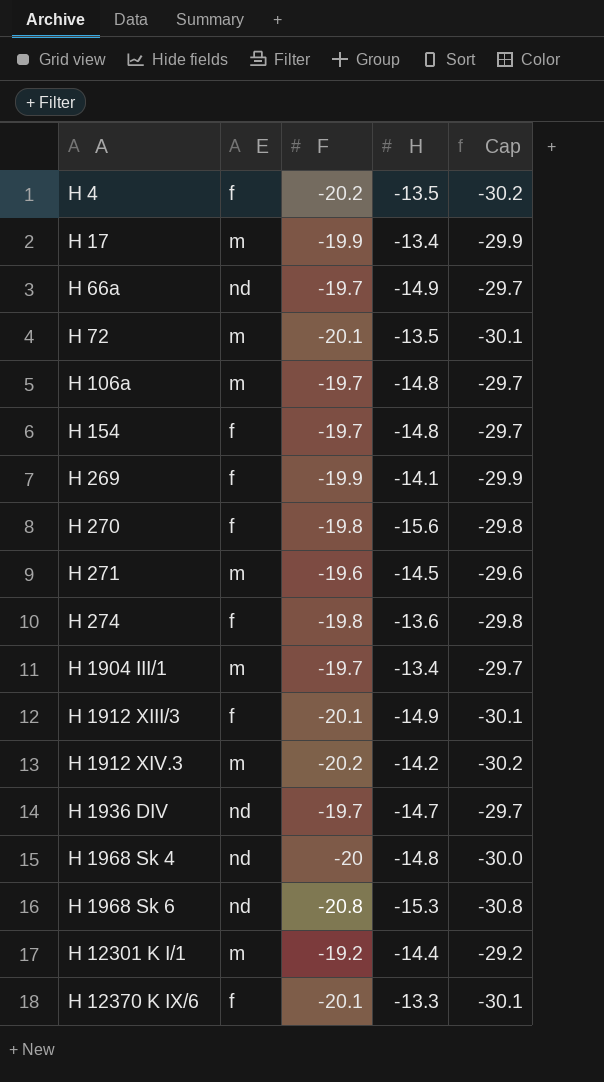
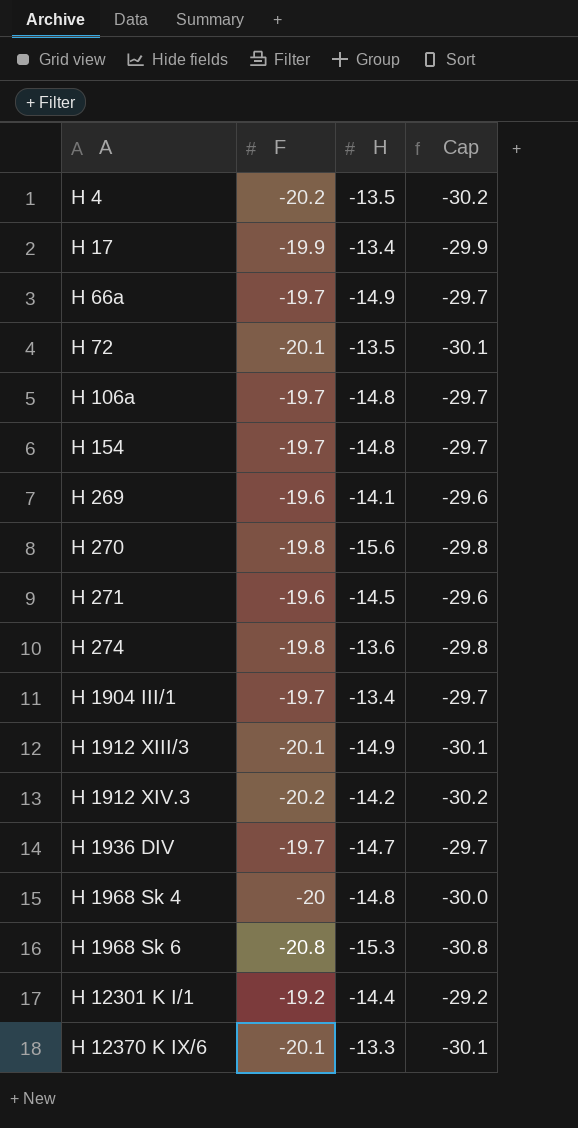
column E | position: 2 -> none
H 269 | F: -19.9 -> -19.6
H 269 | Cap: -29.9 -> -29.6

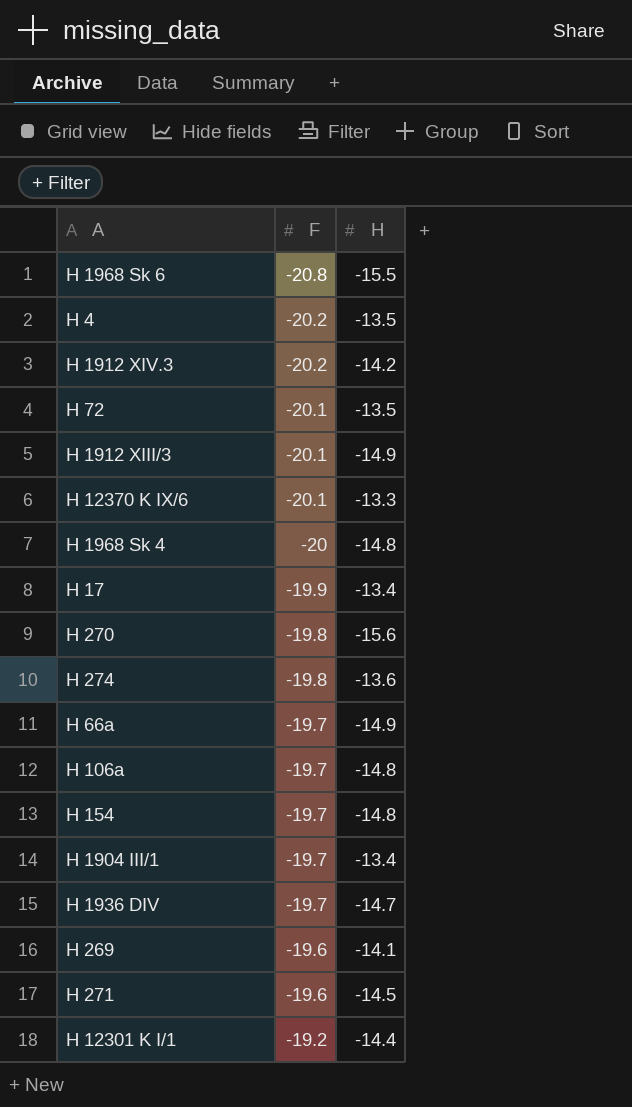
row order: A ascending -> F ascending
column Cap | formula: [F] - 10 -> none
H 1968 Sk 6 | H: -15.3 -> -15.5

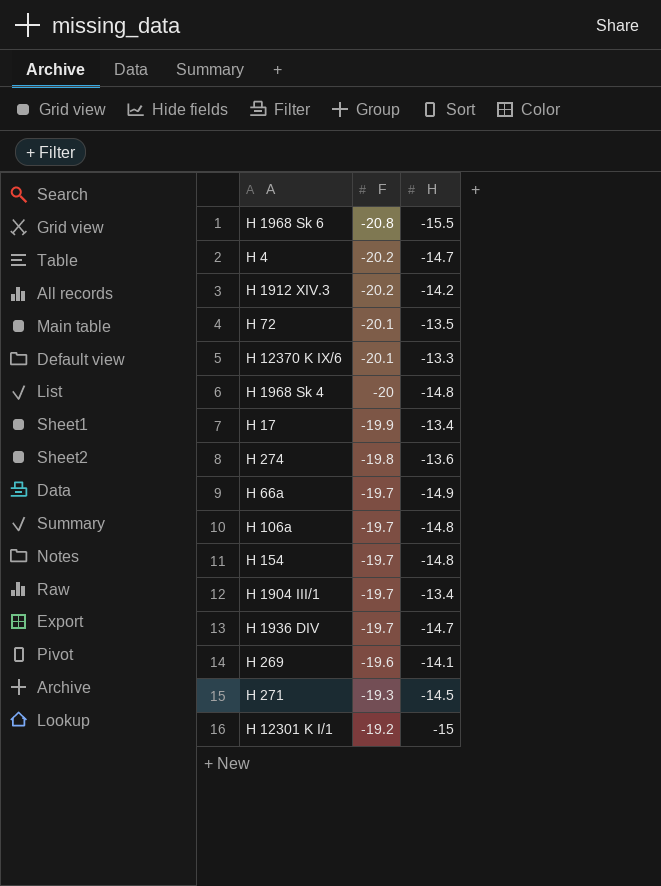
row H 1912 XIII/3: -20.1 | -14.9 -> none
row H 270: -19.8 | -15.6 -> none
H 4 | H: -13.5 -> -14.7
H 271 | F: -19.6 -> -19.3
H 12301 K I/1 | H: -14.4 -> -15

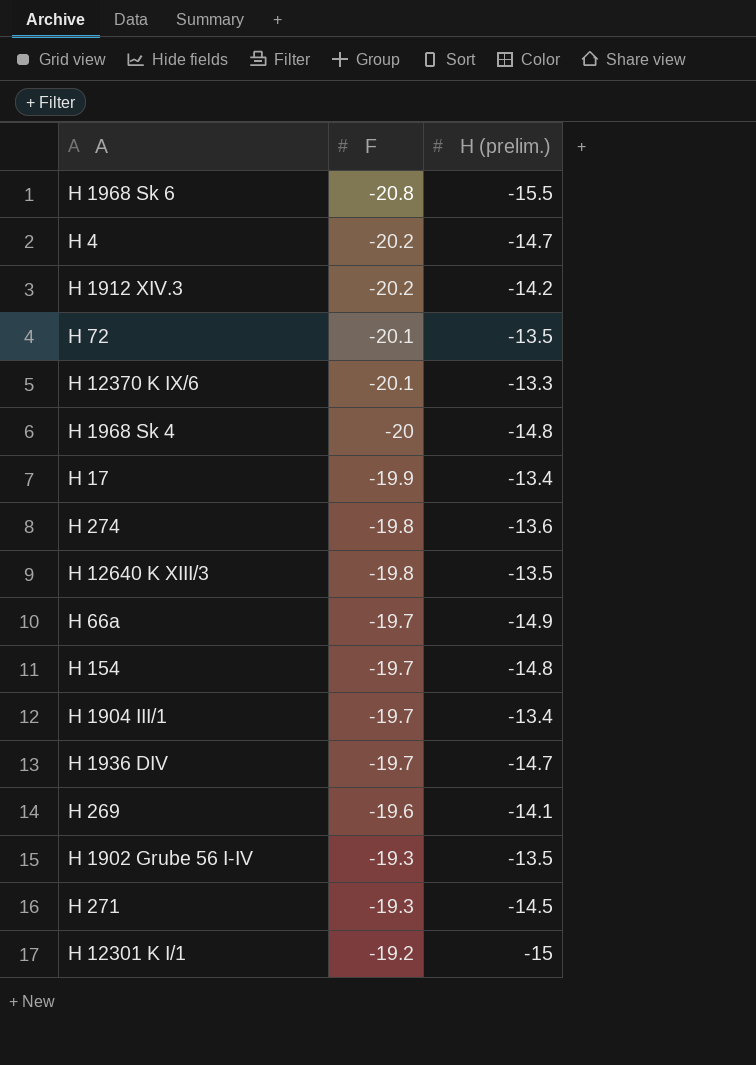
column name: H -> H (prelim.)
row H 106a: -19.7 | -14.8 -> none
row H 12640 K XIII/3: none -> -19.8 | -13.5
row H 1902 Grube 56 I-IV: none -> -19.3 | -13.5

